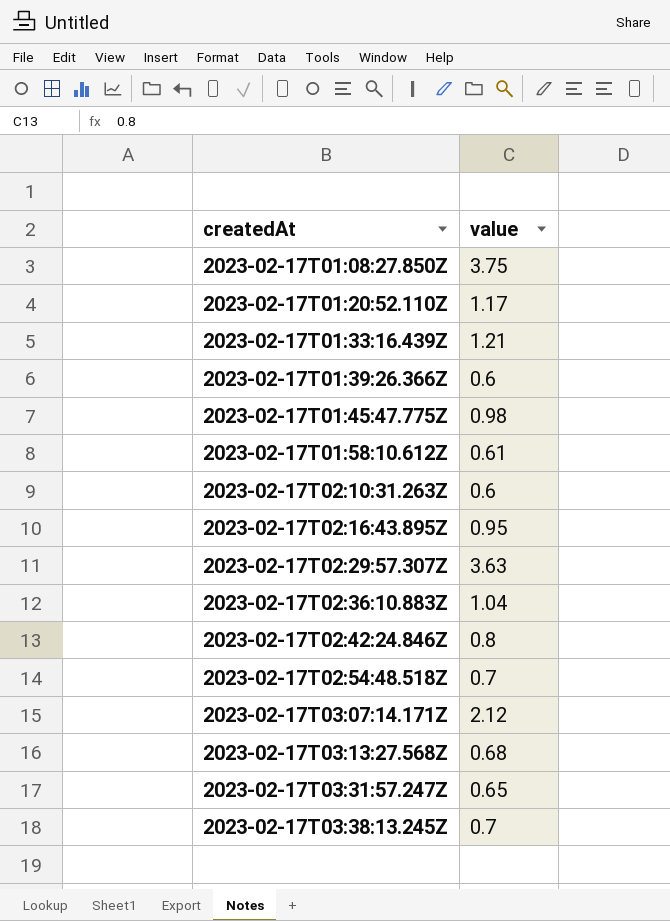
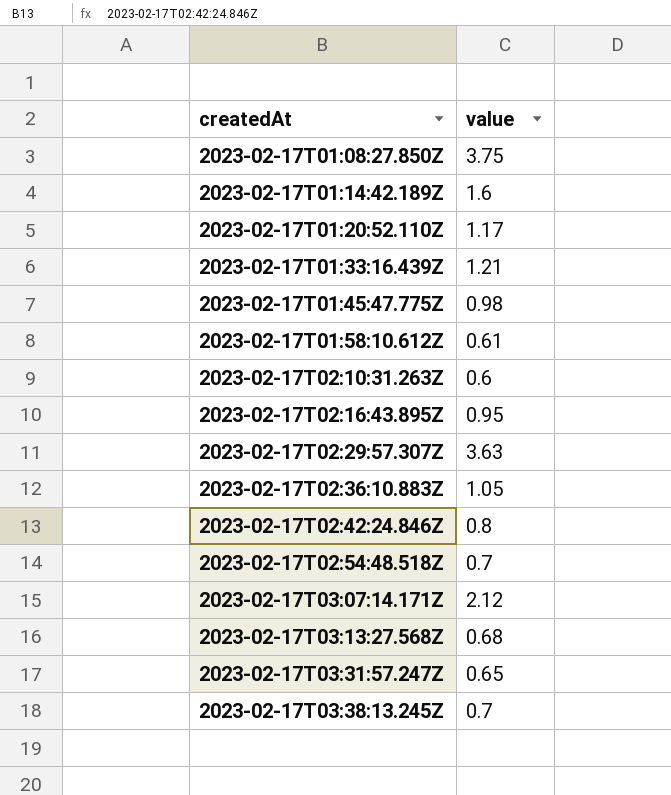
row 2023-02-17T01:39:26.366Z: 0.6 -> none
row 2023-02-17T01:14:42.189Z: none -> 1.6
2023-02-17T02:36:10.883Z | value: 1.04 -> 1.05

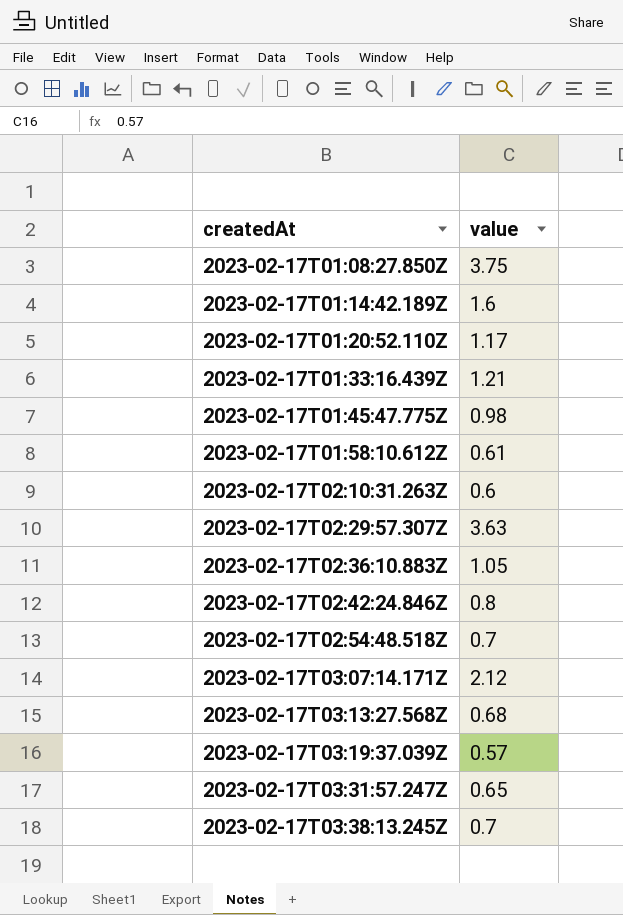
row 2023-02-17T02:16:43.895Z: 0.95 -> none
row 2023-02-17T03:19:37.039Z: none -> 0.57

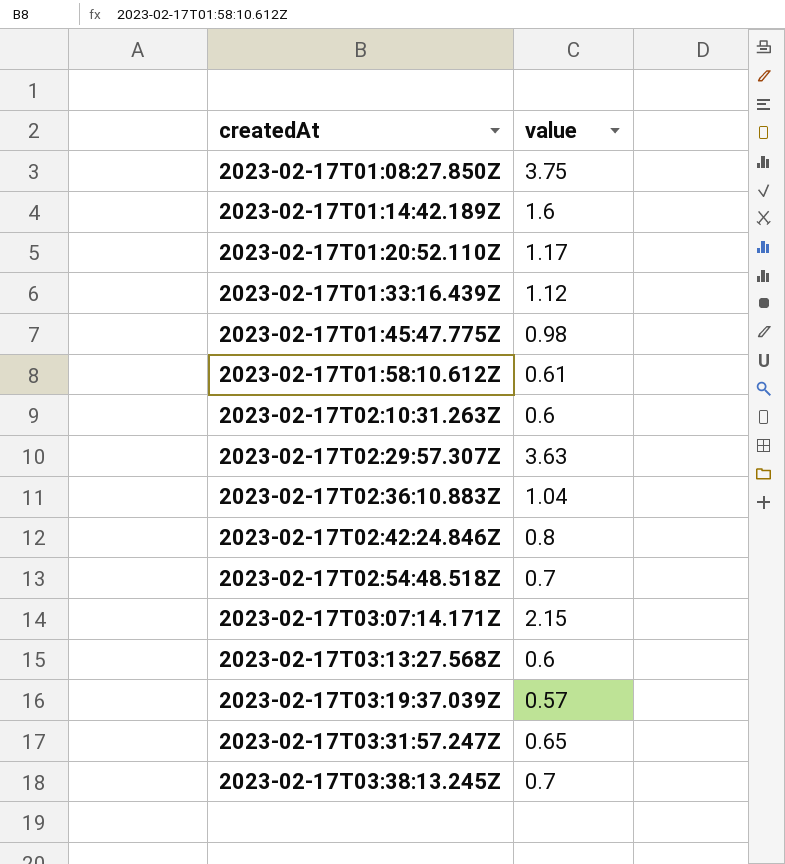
2023-02-17T01:33:16.439Z | value: 1.21 -> 1.12
2023-02-17T02:36:10.883Z | value: 1.05 -> 1.04
2023-02-17T03:07:14.171Z | value: 2.12 -> 2.15
2023-02-17T03:13:27.568Z | value: 0.68 -> 0.6

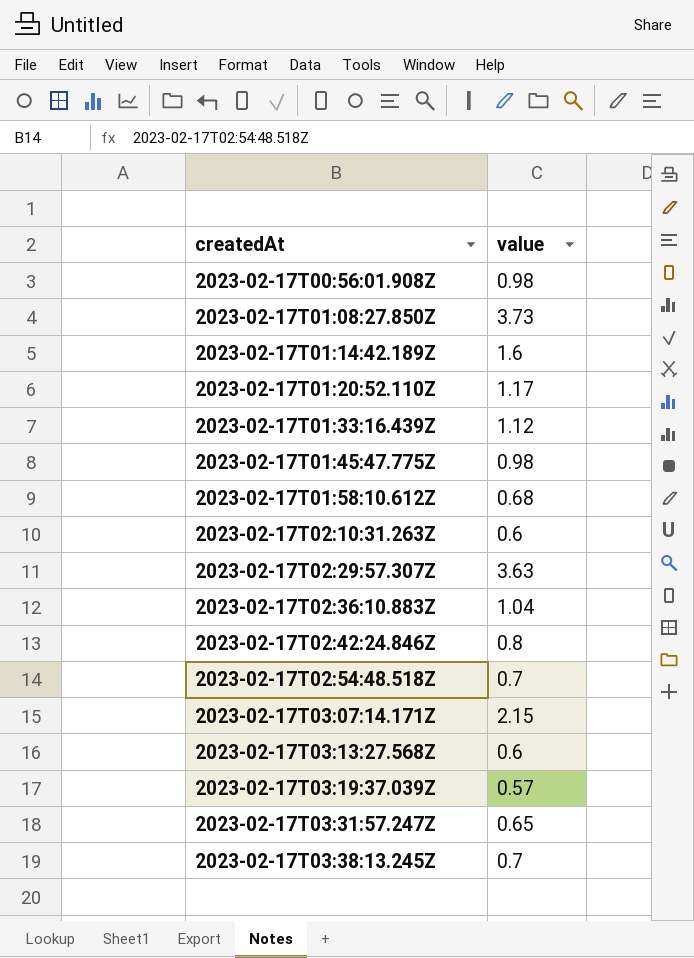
row 2023-02-17T00:56:01.908Z: none -> 0.98
2023-02-17T01:08:27.850Z | value: 3.75 -> 3.73
2023-02-17T01:58:10.612Z | value: 0.61 -> 0.68

